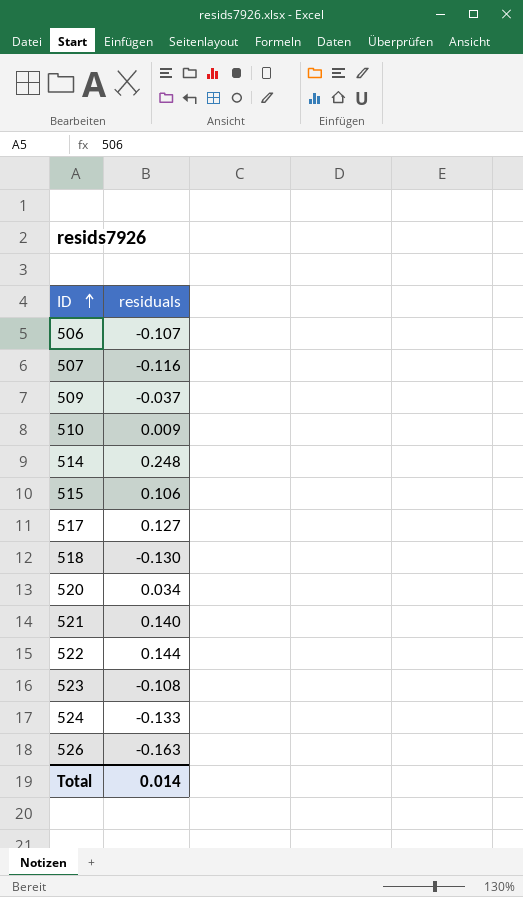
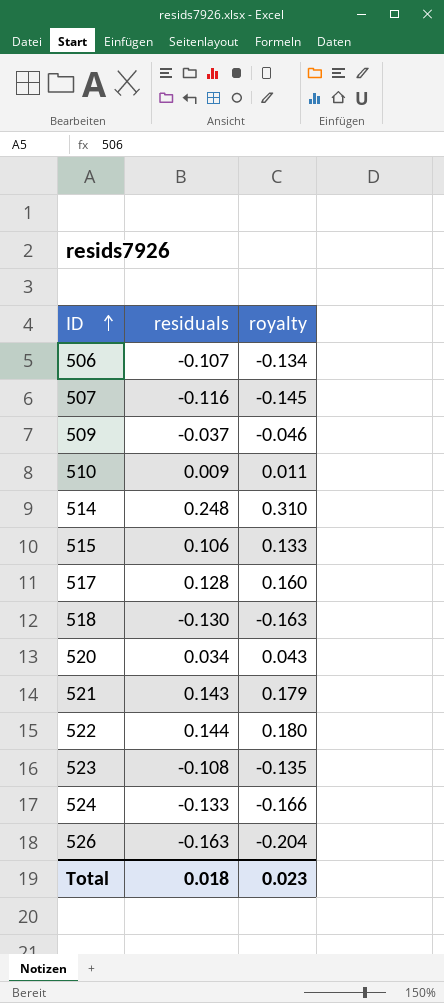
column royalty | formula: none -> [residuals] * 1.25
517 | residuals: 0.127 -> 0.128
521 | residuals: 0.140 -> 0.143
Total | residuals: 0.014 -> 0.018

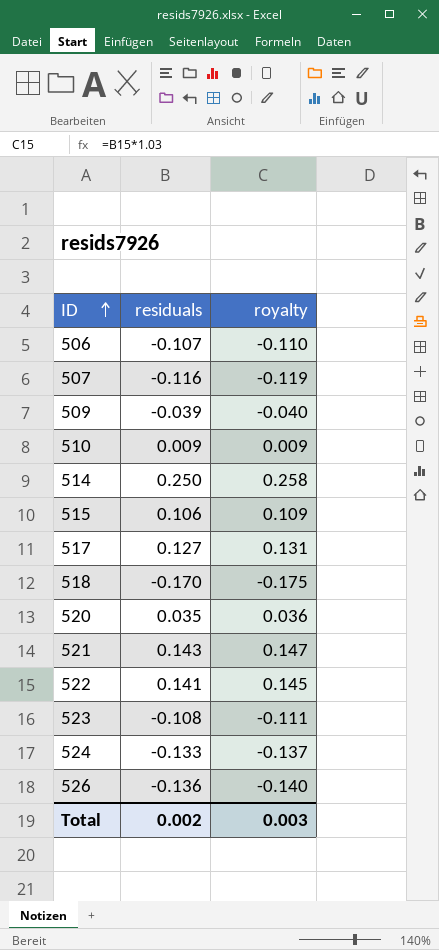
column royalty | formula: [residuals] * 1.25 -> [residuals] * 1.03
509 | residuals: -0.037 -> -0.039
514 | residuals: 0.248 -> 0.250
517 | residuals: 0.128 -> 0.127
518 | residuals: -0.130 -> -0.170
520 | residuals: 0.034 -> 0.035
522 | residuals: 0.144 -> 0.141
526 | residuals: -0.163 -> -0.136
Total | residuals: 0.018 -> 0.002
Total | royalty: 0.023 -> 0.003

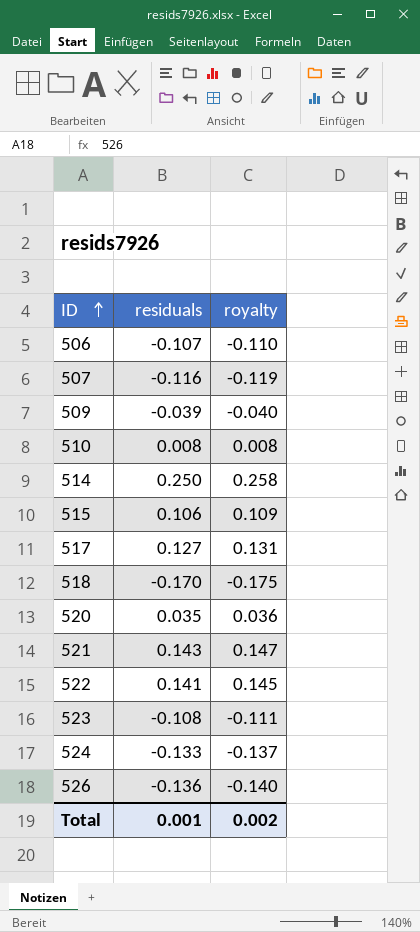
510 | residuals: 0.009 -> 0.008
510 | royalty: 0.009 -> 0.008
Total | residuals: 0.002 -> 0.001
Total | royalty: 0.003 -> 0.002

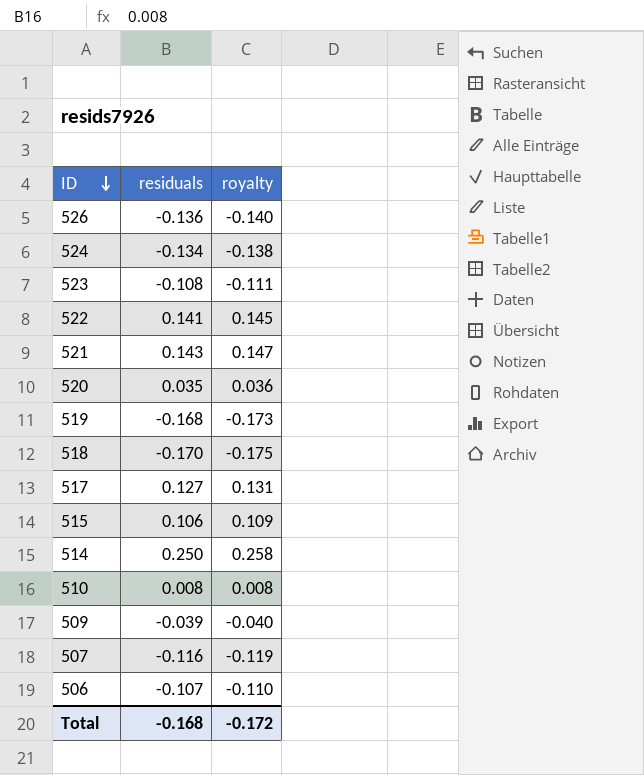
row order: ID ascending -> ID descending
524 | residuals: -0.133 -> -0.134
524 | royalty: -0.137 -> -0.138
row 519: none -> -0.168 | -0.173
Total | residuals: 0.001 -> -0.168
Total | royalty: 0.002 -> -0.172

